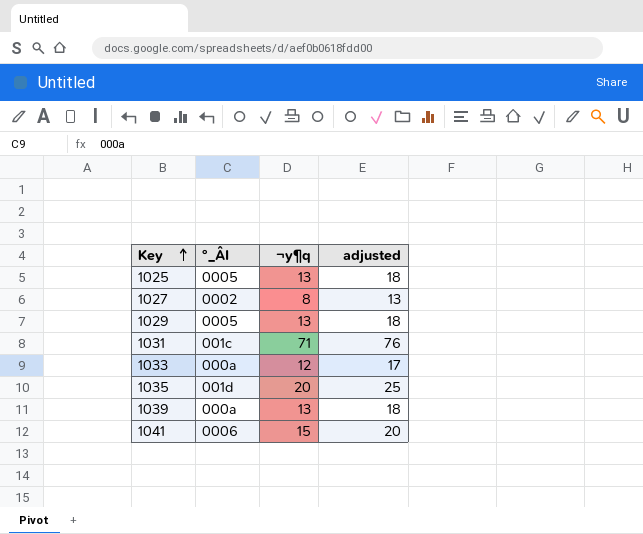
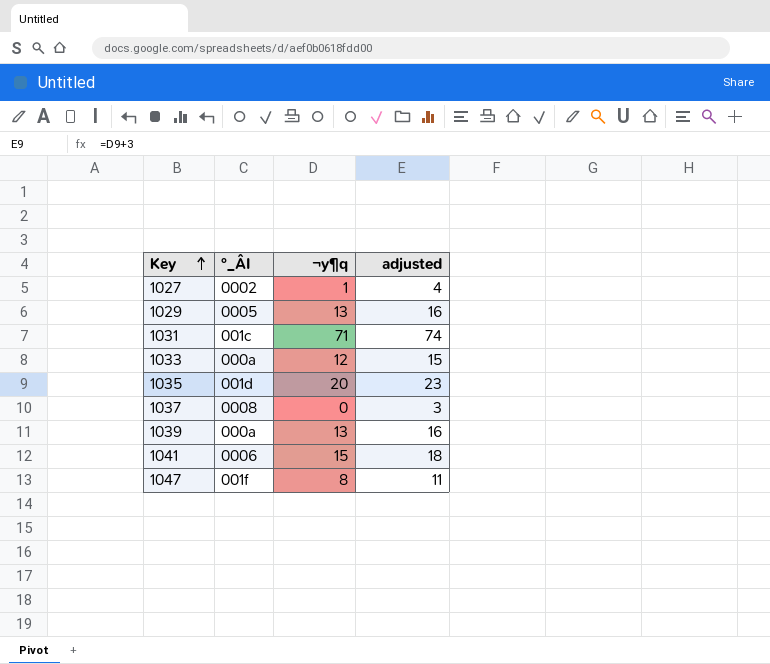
column adjusted | formula: [¬y¶q] + 5 -> [¬y¶q] + 3
row 1025: 0005 | 13 | 18 -> none
1027 | ¬y¶q: 8 -> 1
row 1037: none -> 0008 | 0 | 3
row 1047: none -> 001f | 8 | 11

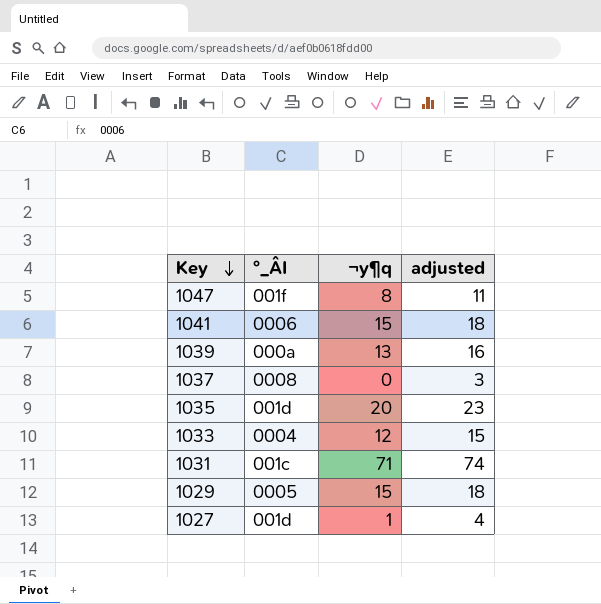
row order: Key ascending -> Key descending
1033 | °_ÂI: 000a -> 0004
1029 | ¬y¶q: 13 -> 15
1029 | adjusted: 16 -> 18
1027 | °_ÂI: 0002 -> 001d

